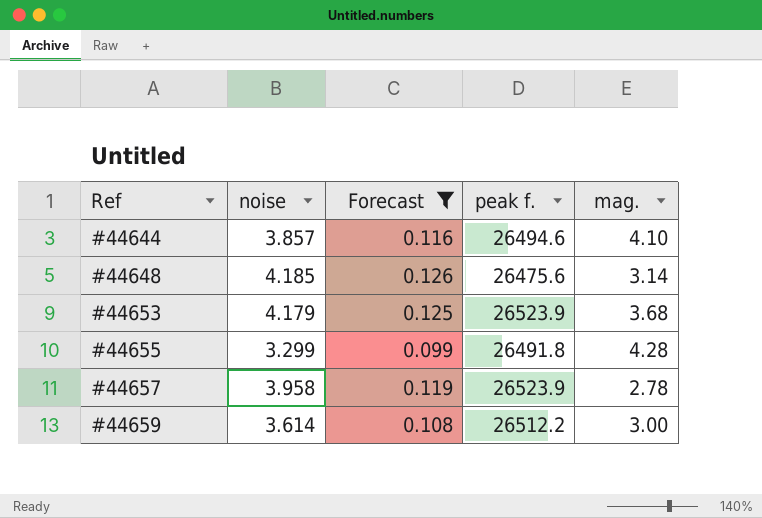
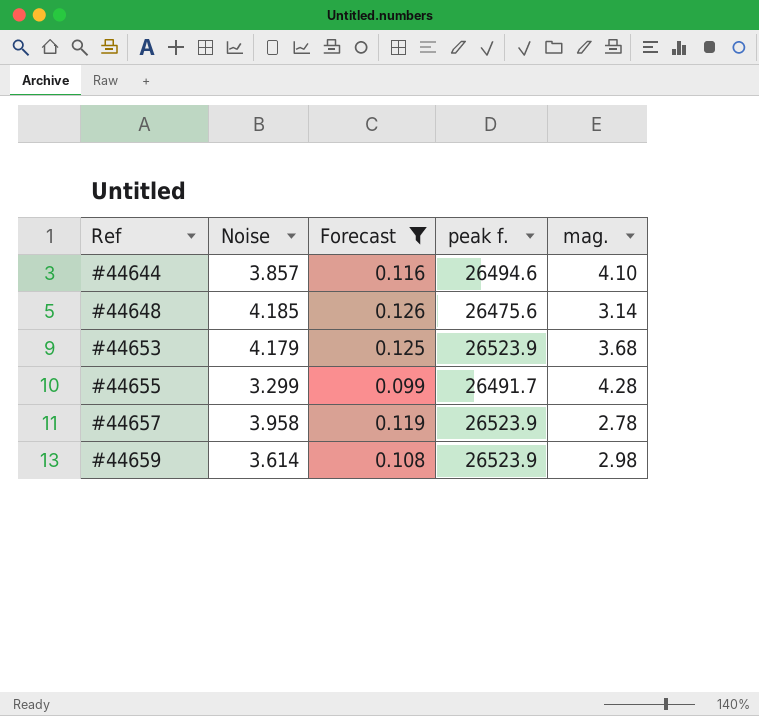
column name: noise -> Noise
#44655 | peak f.: 26491.8 -> 26491.7
#44659 | peak f.: 26512.2 -> 26523.9
#44659 | mag.: 3.00 -> 2.98

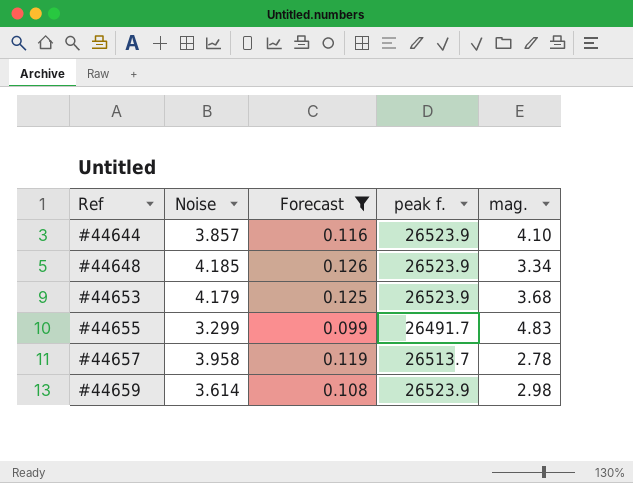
#44644 | peak f.: 26494.6 -> 26523.9
#44648 | peak f.: 26475.6 -> 26523.9
#44648 | mag.: 3.14 -> 3.34
#44655 | mag.: 4.28 -> 4.83
#44657 | peak f.: 26523.9 -> 26513.7

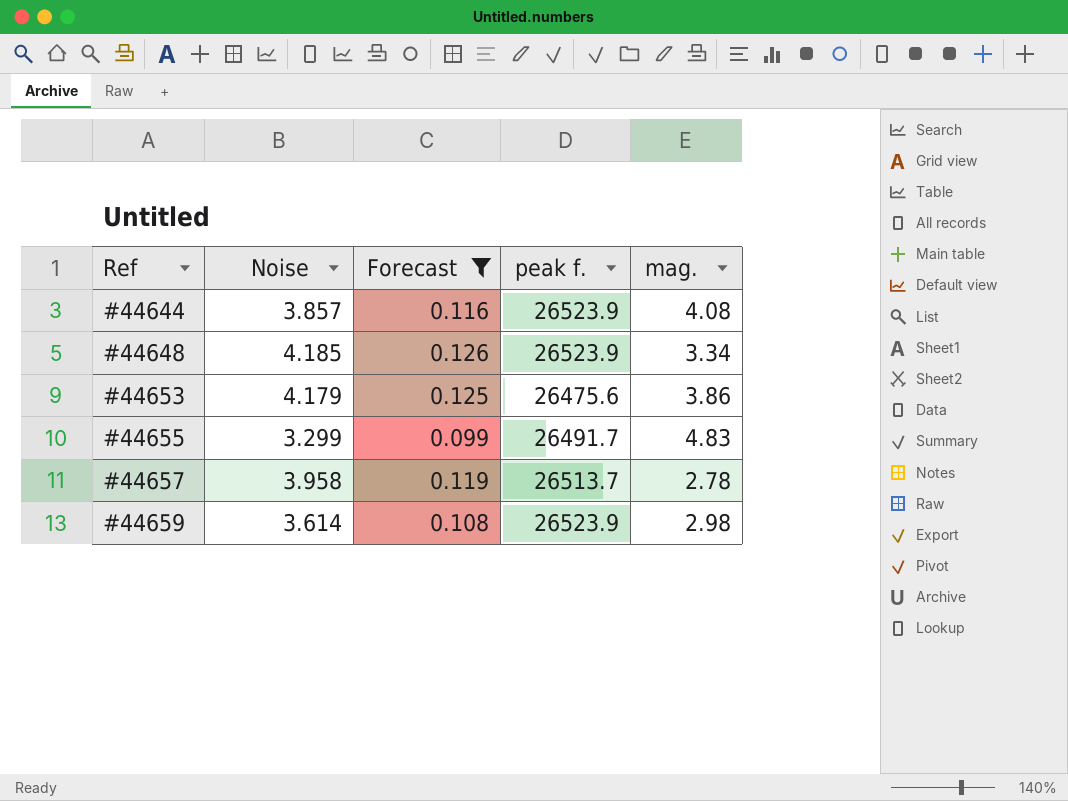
#44644 | mag.: 4.10 -> 4.08
#44653 | peak f.: 26523.9 -> 26475.6
#44653 | mag.: 3.68 -> 3.86

